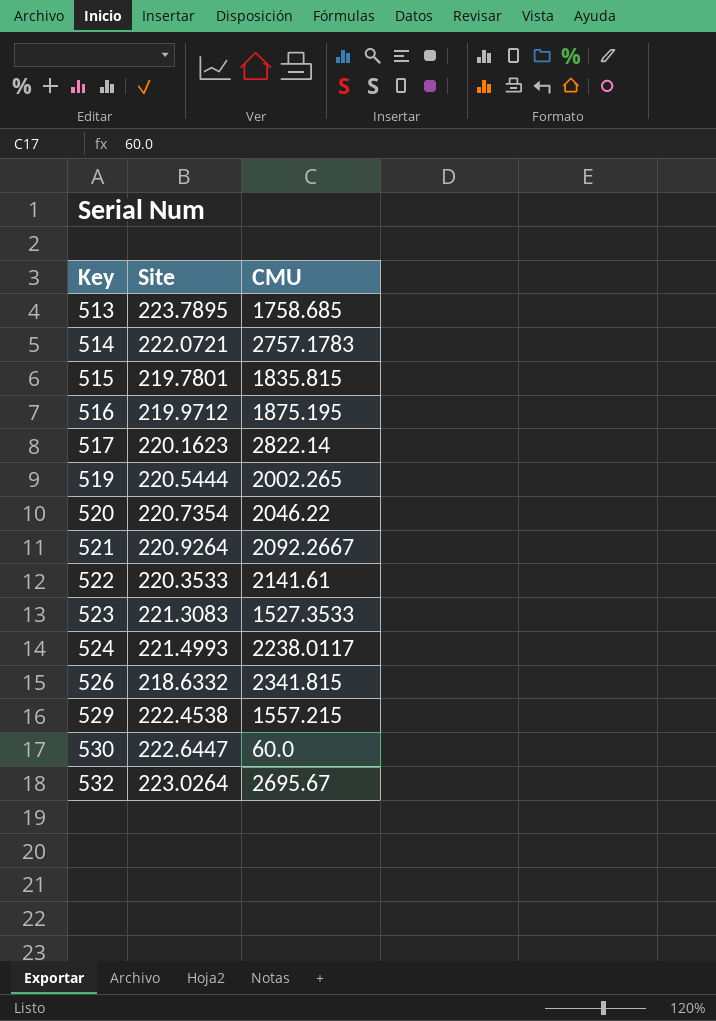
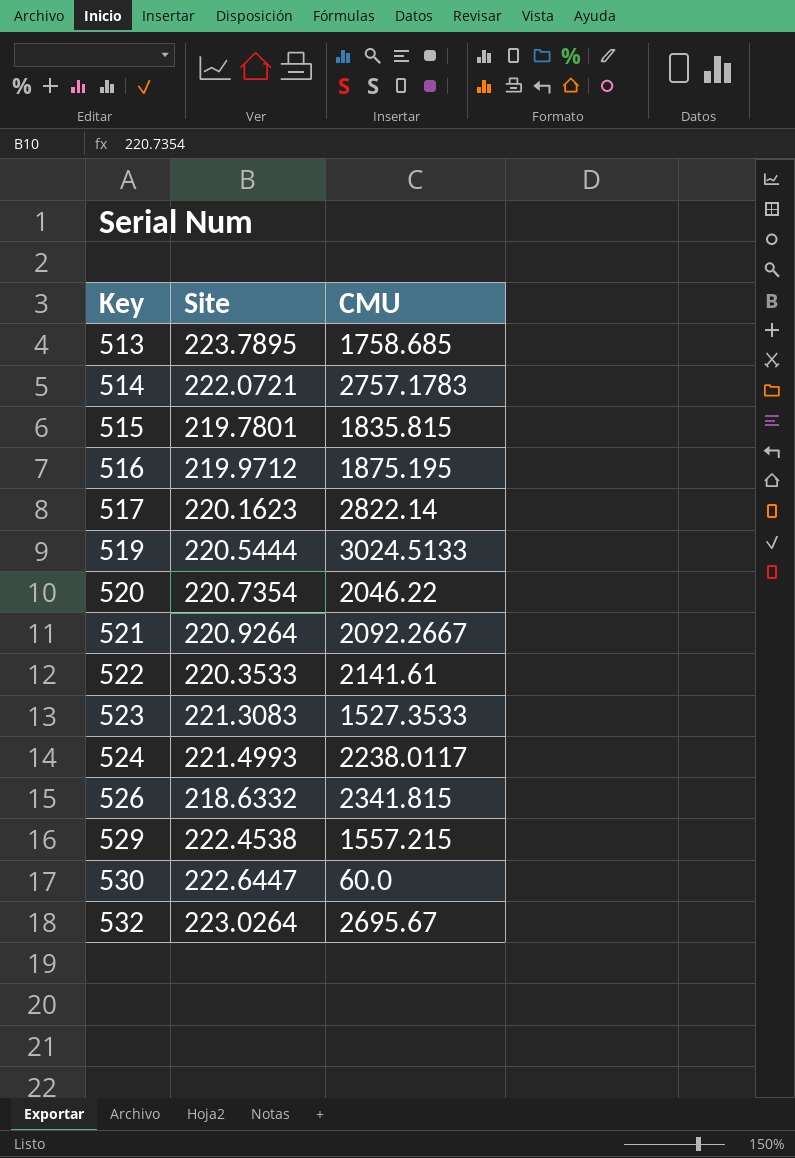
519 | CMU: 2002.265 -> 3024.5133

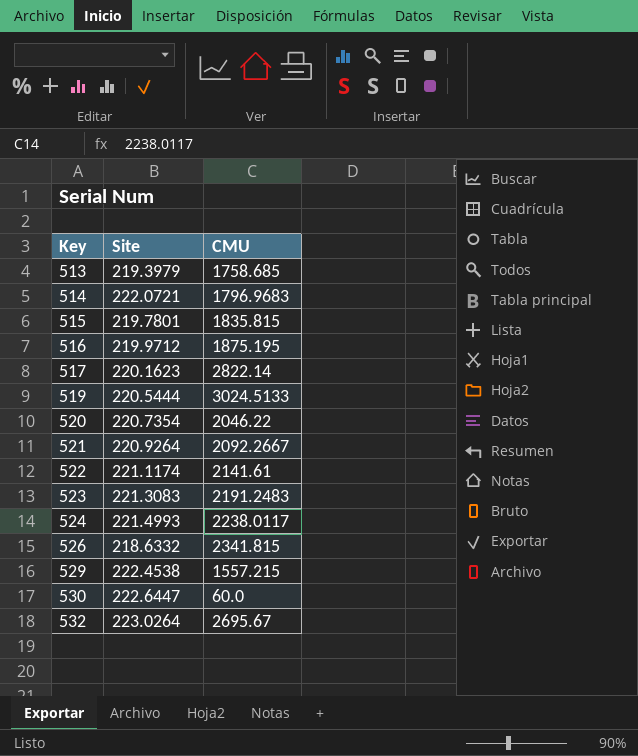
513 | Site: 223.7895 -> 219.3979
514 | CMU: 2757.1783 -> 1796.9683
522 | Site: 220.3533 -> 221.1174
523 | CMU: 1527.3533 -> 2191.2483

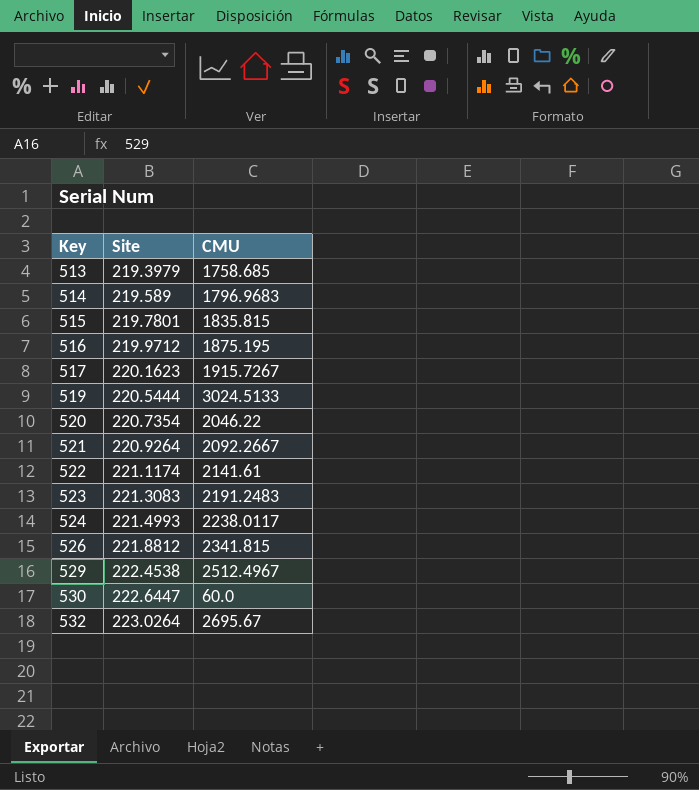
514 | Site: 222.0721 -> 219.589
517 | CMU: 2822.14 -> 1915.7267
526 | Site: 218.6332 -> 221.8812
529 | CMU: 1557.215 -> 2512.4967

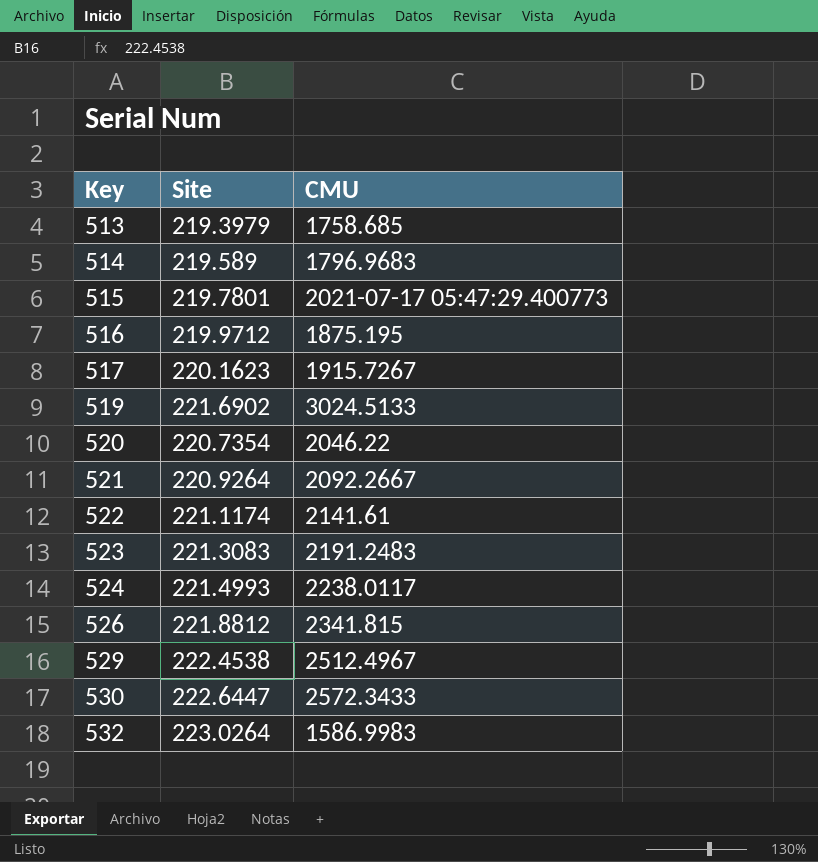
515 | CMU: 1835.815 -> 2021-07-17 05:47:29.400773
519 | Site: 220.5444 -> 221.6902
530 | CMU: 60.0 -> 2572.3433
532 | CMU: 2695.67 -> 1586.9983

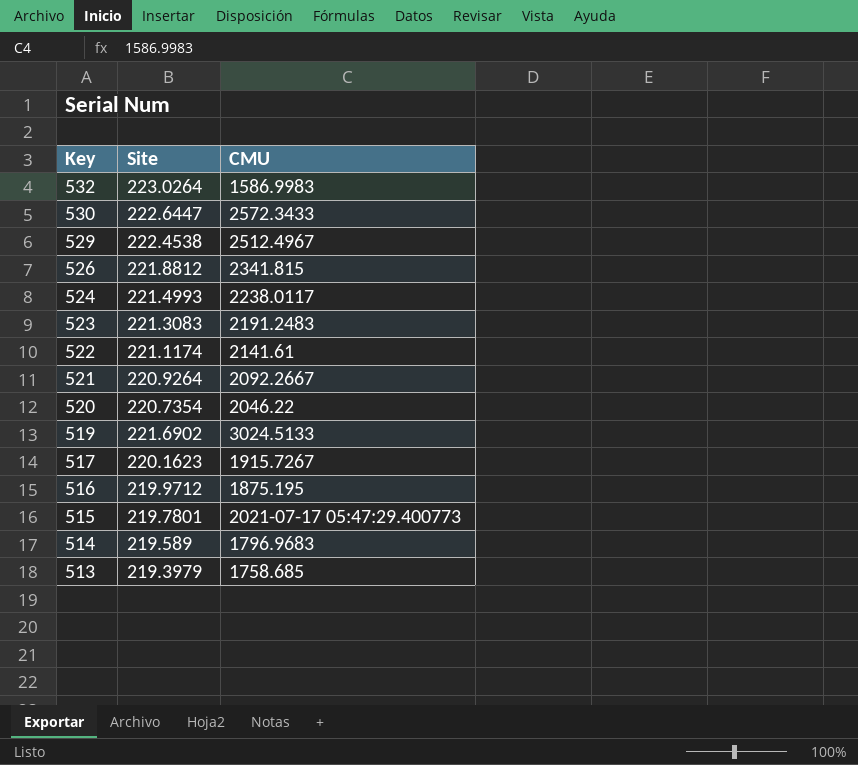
row order: Key ascending -> Key descending

